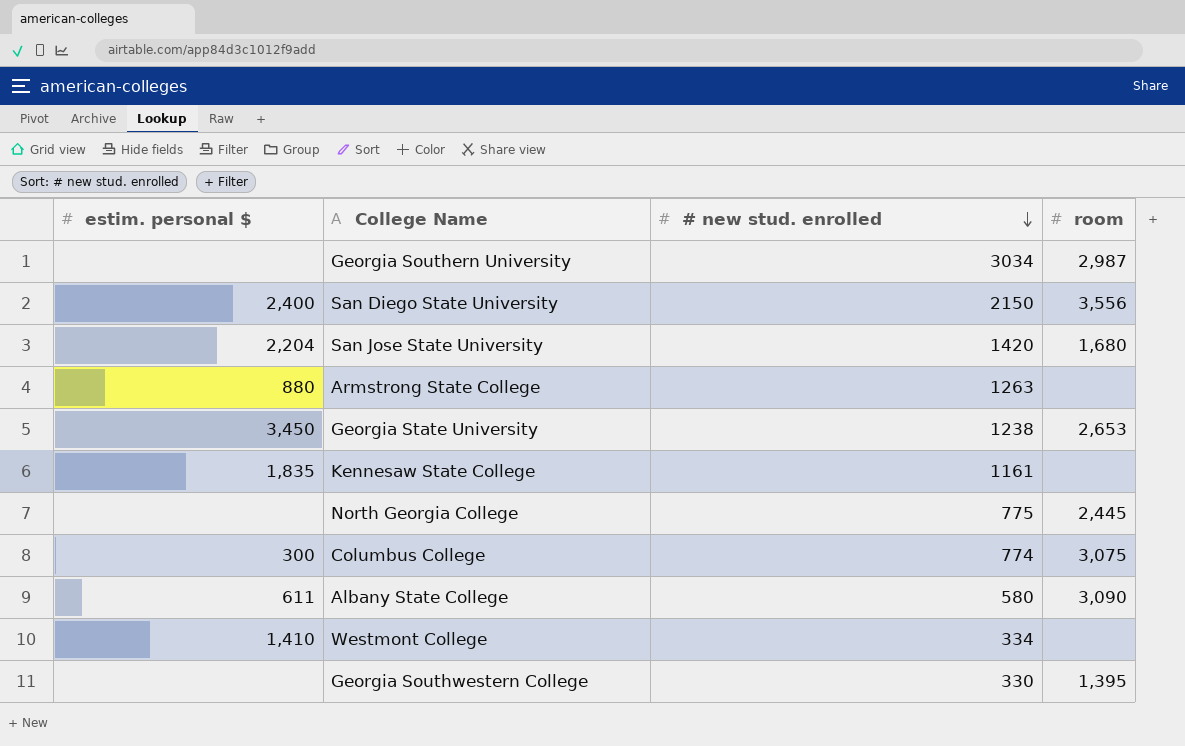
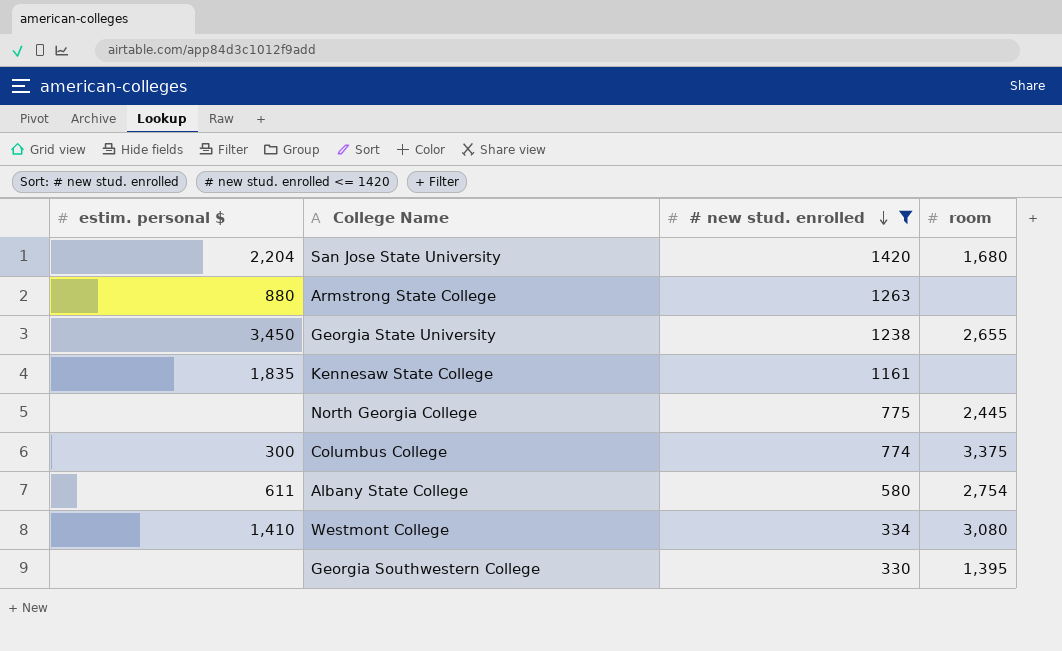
filter: none -> # new stud. enrolled <= 1420
Georgia State University | room: 2,653 -> 2,655
Columbus College | room: 3,075 -> 3,375
Albany State College | room: 3,090 -> 2,754
Westmont College | room: none -> 3,080

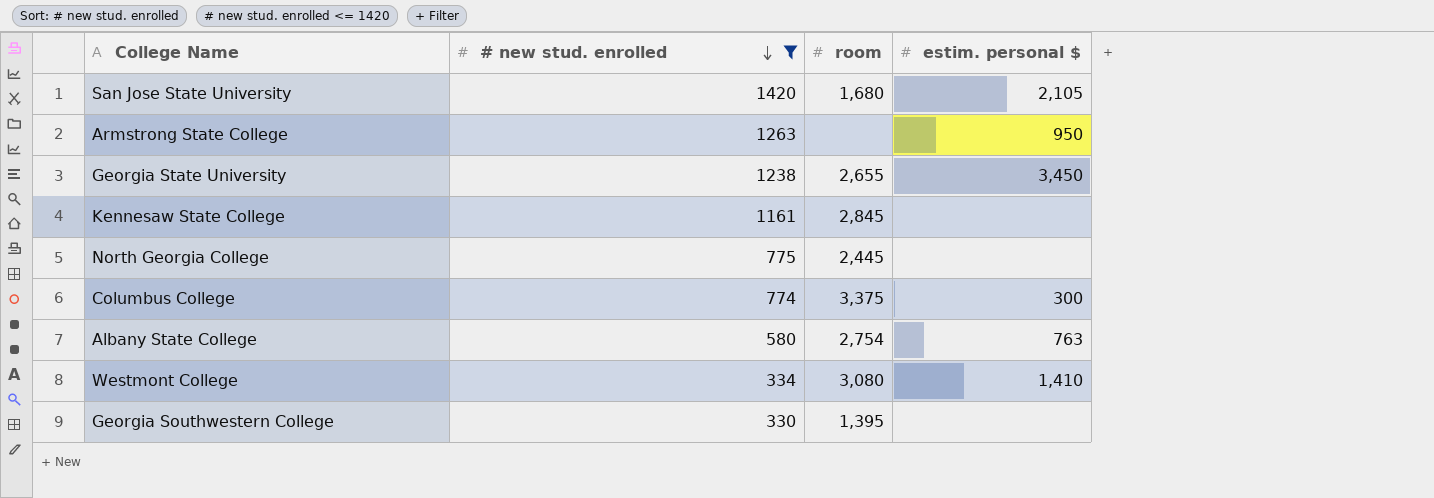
column estim. personal $ | position: 1 -> 4
San Jose State University | estim. personal $: 2,204 -> 2,105
Armstrong State College | estim. personal $: 880 -> 950
Kennesaw State College | room: none -> 2,845
Kennesaw State College | estim. personal $: 1,835 -> none
Albany State College | estim. personal $: 611 -> 763

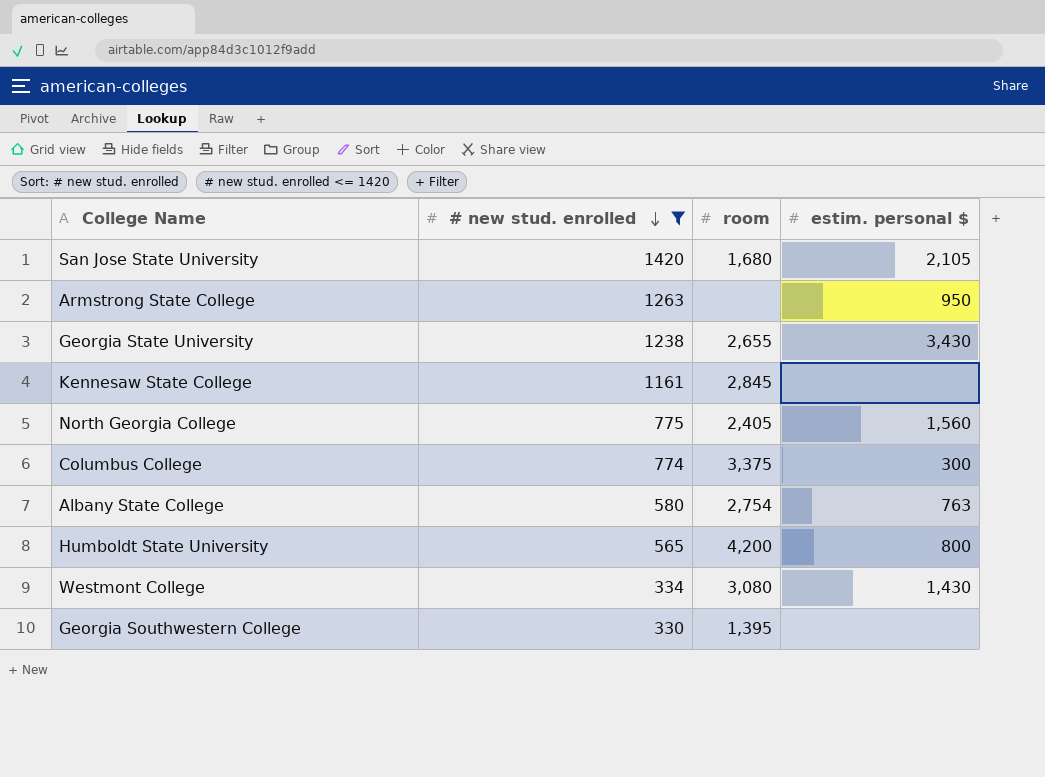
Georgia State University | estim. personal $: 3,450 -> 3,430
North Georgia College | room: 2,445 -> 2,405
North Georgia College | estim. personal $: none -> 1,560
row Humboldt State University: none -> 565 | 4,200 | 800
Westmont College | estim. personal $: 1,410 -> 1,430

